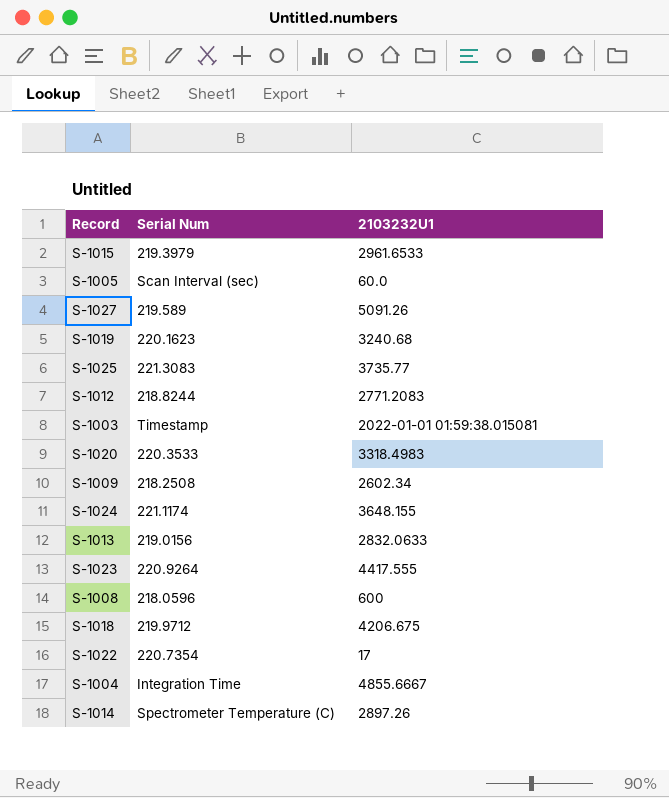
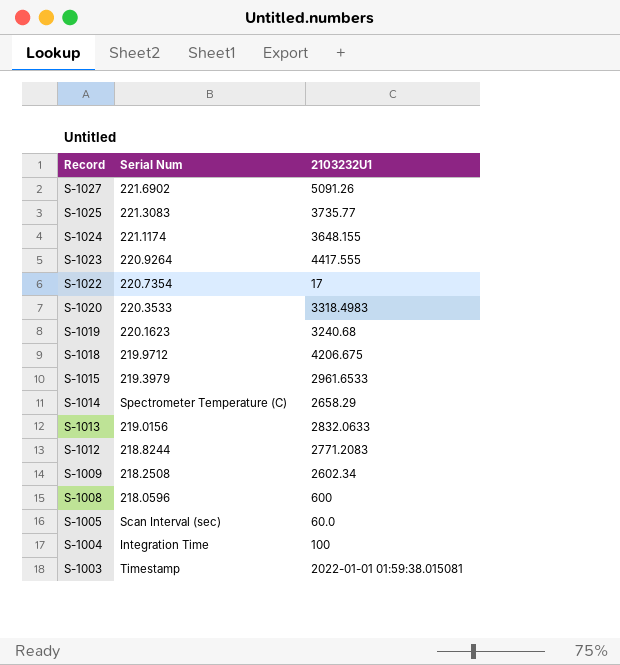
row order: none -> Record descending
S-1027 | Serial Num: 219.589 -> 221.6902
S-1014 | 2103232U1: 2897.26 -> 2658.29
S-1004 | 2103232U1: 4855.6667 -> 100

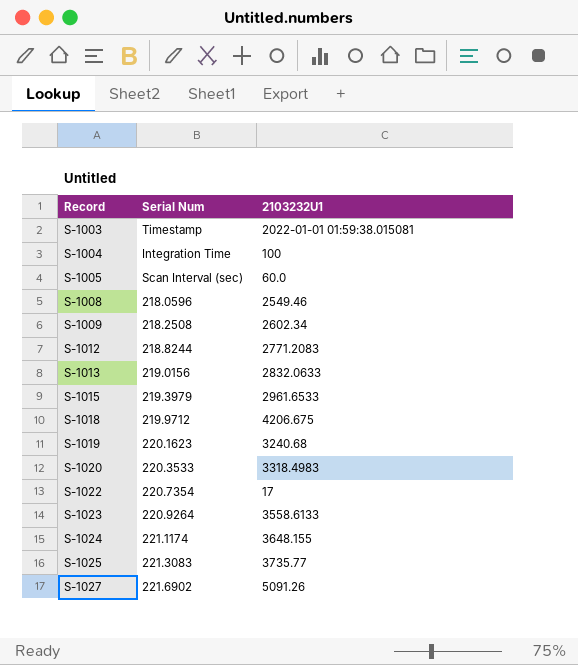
row order: Record descending -> Record ascending
row S-1014: Spectrometer Temperature (C) | 2658.29 -> none
S-1008 | 2103232U1: 600 -> 2549.46
S-1023 | 2103232U1: 4417.555 -> 3558.6133

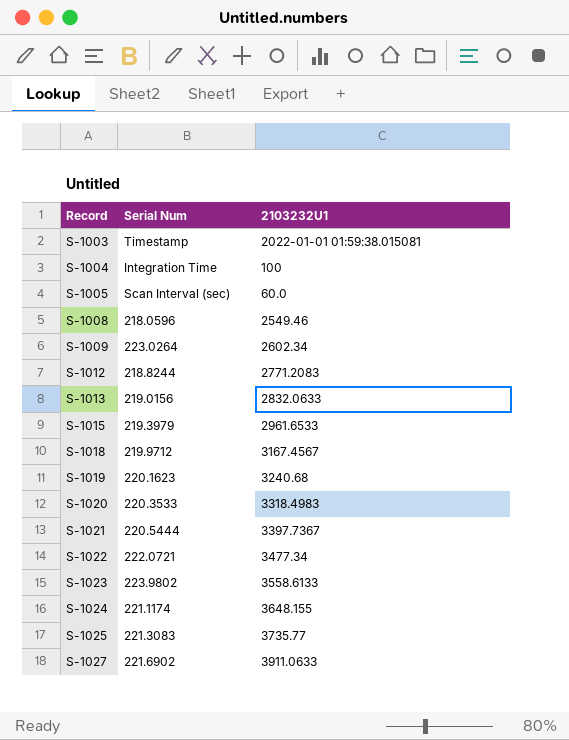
S-1009 | Serial Num: 218.2508 -> 223.0264
S-1018 | 2103232U1: 4206.675 -> 3167.4567
row S-1021: none -> 220.5444 | 3397.7367
S-1022 | Serial Num: 220.7354 -> 222.0721
S-1022 | 2103232U1: 17 -> 3477.34
S-1023 | Serial Num: 220.9264 -> 223.9802
S-1027 | 2103232U1: 5091.26 -> 3911.0633

